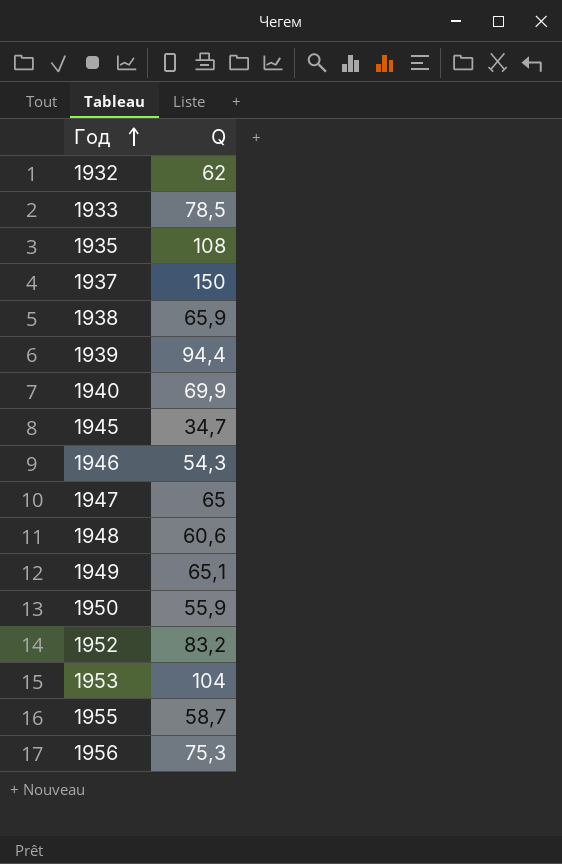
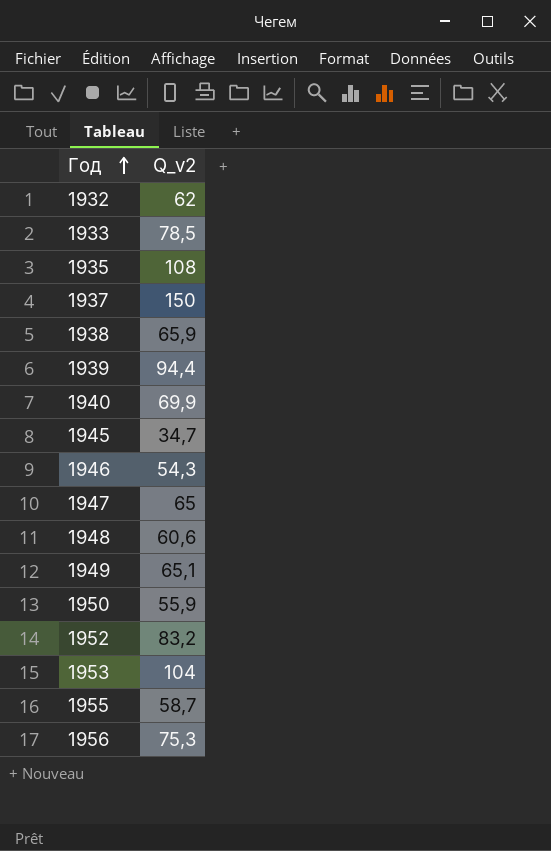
column name: Q -> Q_v2

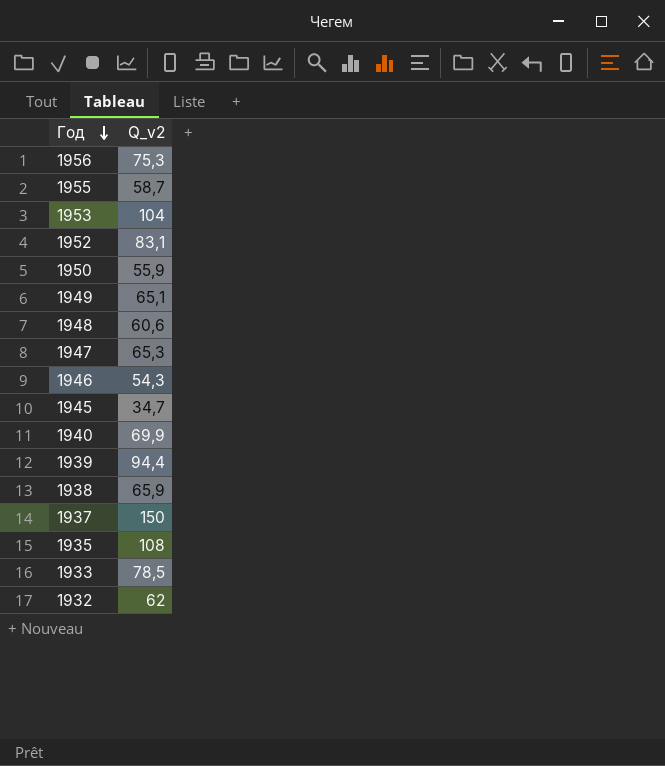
row order: Год ascending -> Год descending
1952 | Q_v2: 83,2 -> 83,1
1947 | Q_v2: 65 -> 65,3

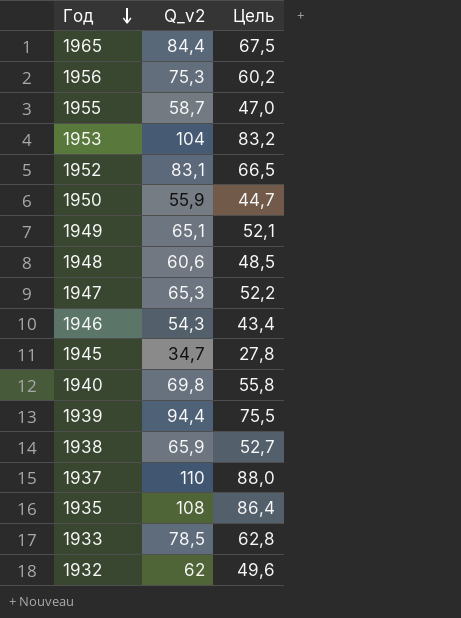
column Цель | formula: none -> [Q_v2] * 0,8
row 1965: none -> 84,4 | 67,5
1940 | Q_v2: 69,9 -> 69,8
1937 | Q_v2: 150 -> 110

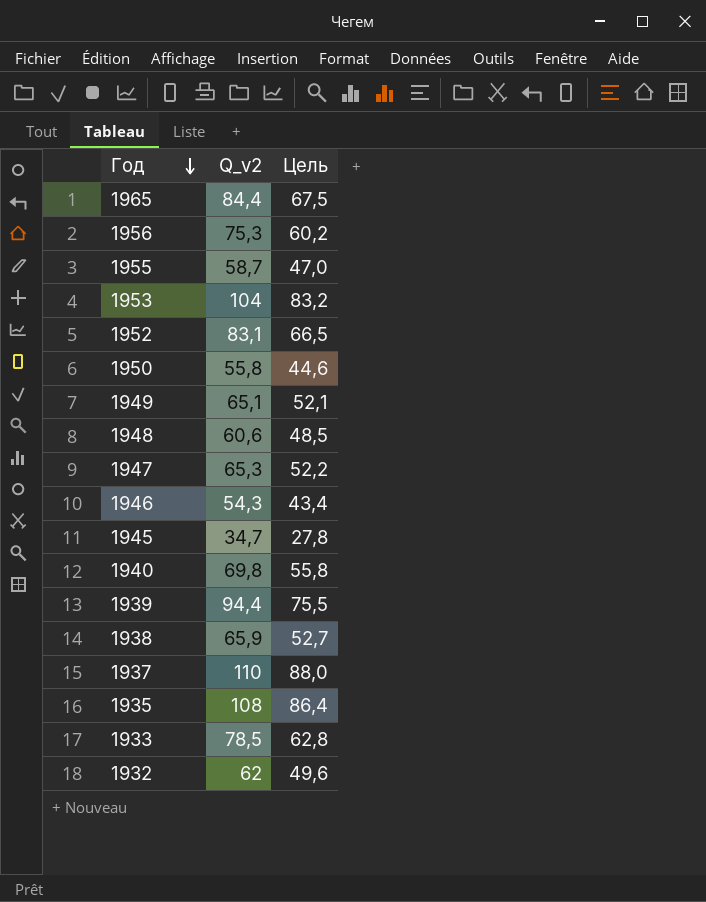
1950 | Q_v2: 55,9 -> 55,8
1950 | Цель: 44,7 -> 44,6

